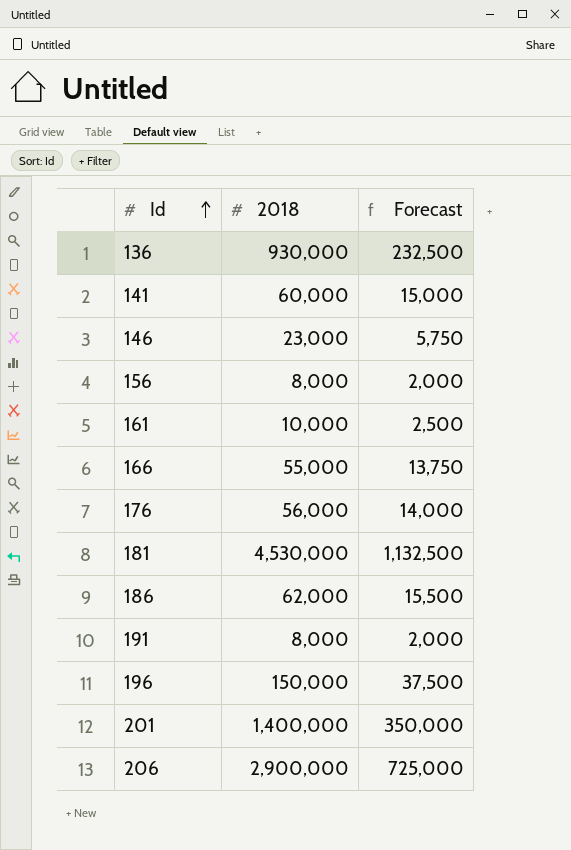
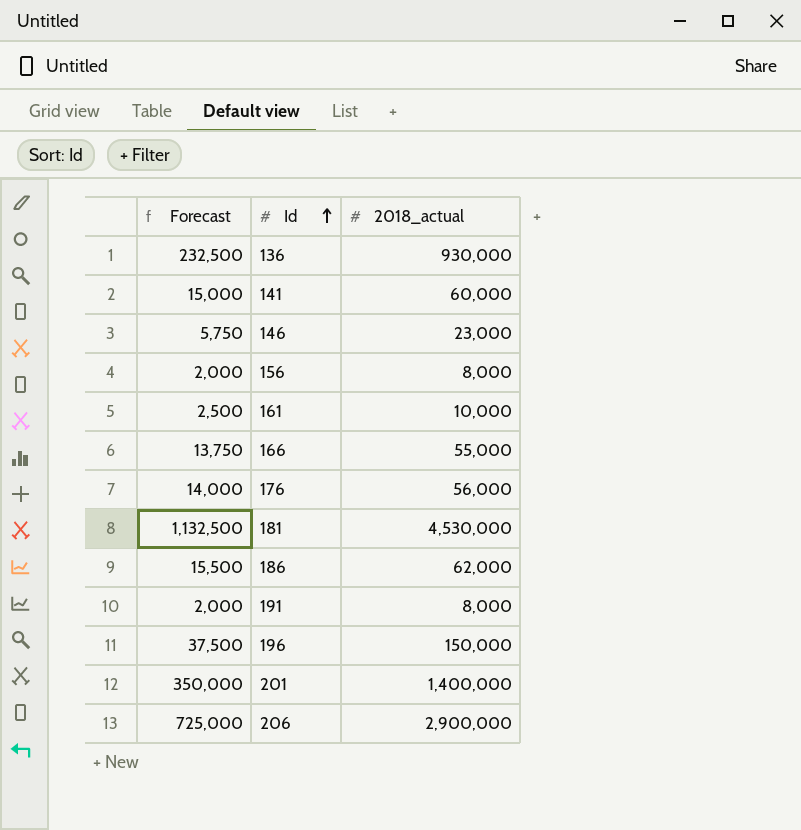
column Forecast | position: 3 -> 1
column name: 2018 -> 2018_actual

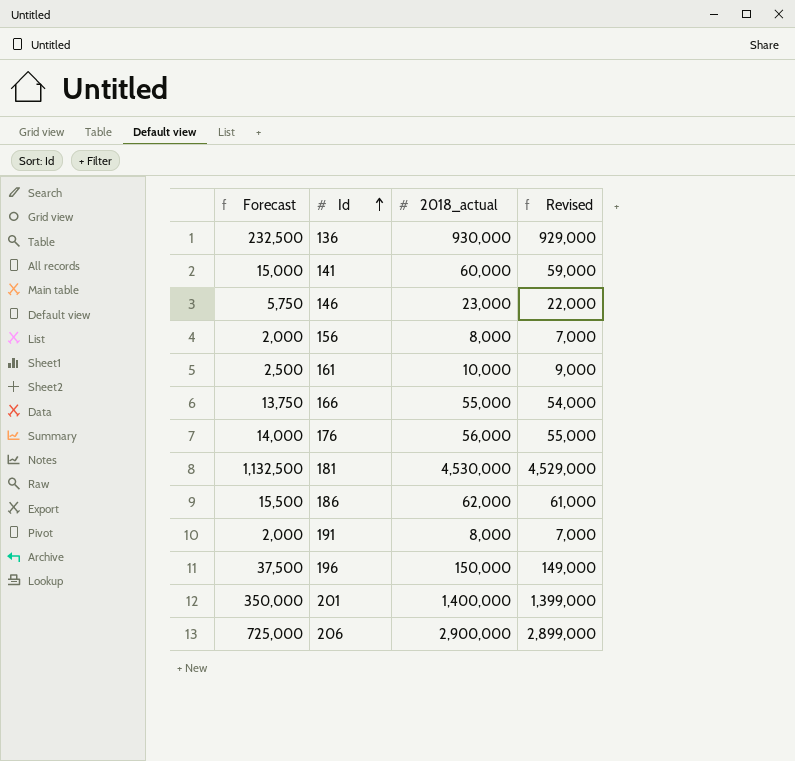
column Revised | formula: none -> [2018_actual] - 1000

